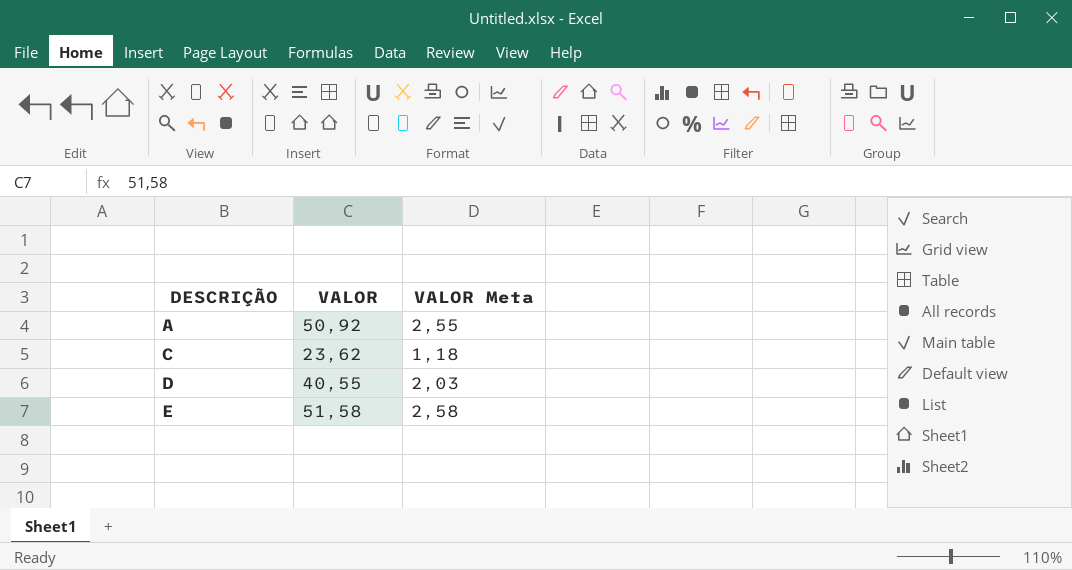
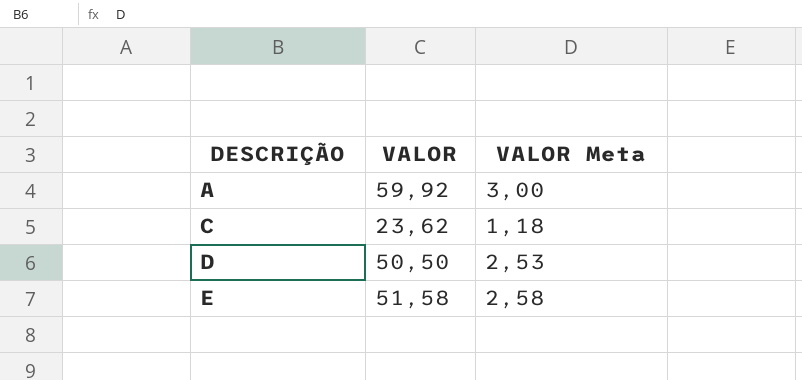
A | VALOR: 50,92 -> 59,92
A | VALOR Meta: 2,55 -> 3,00
D | VALOR: 40,55 -> 50,50
D | VALOR Meta: 2,03 -> 2,53

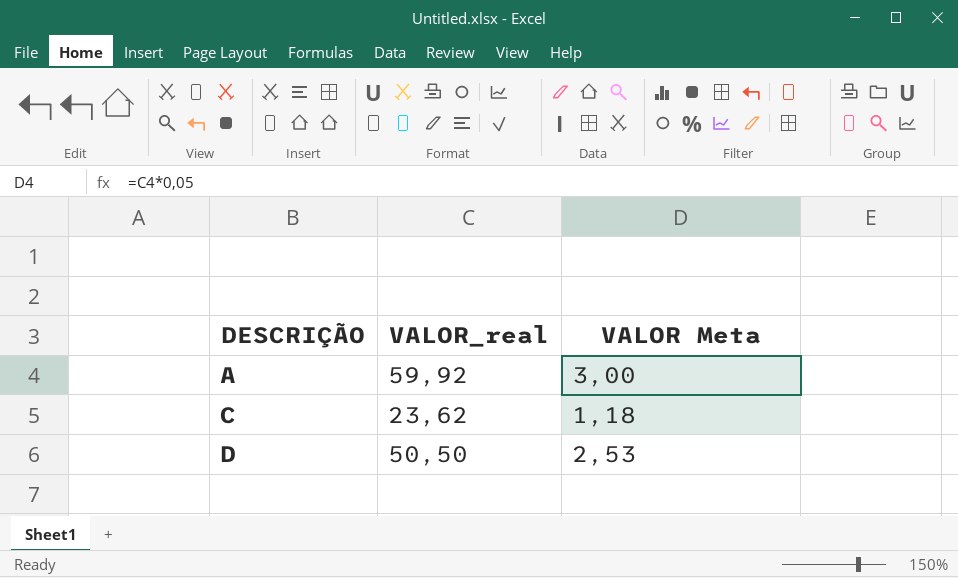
column name: VALOR -> VALOR_real
row E: 51,58 | 2,58 -> none

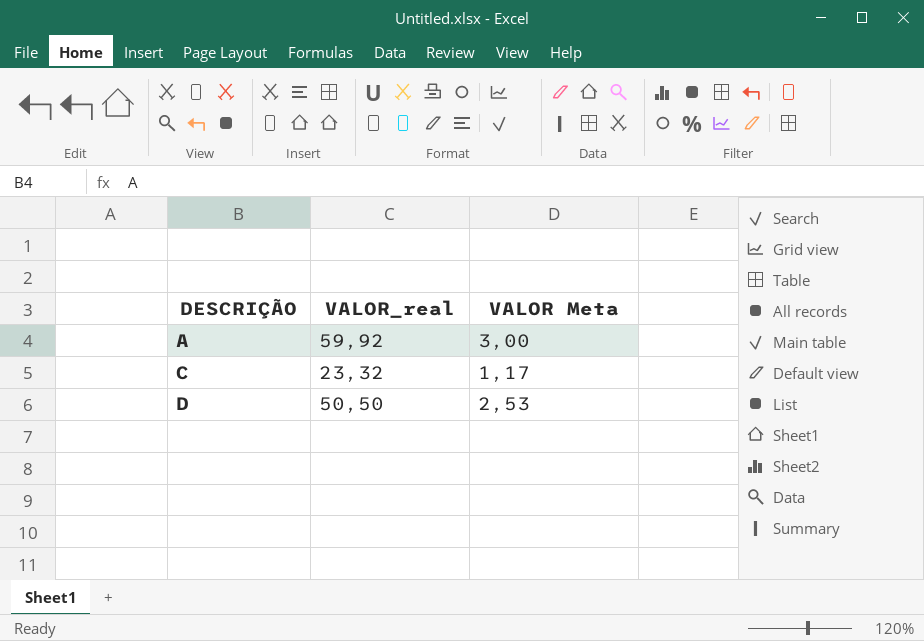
C | VALOR_real: 23,62 -> 23,32
C | VALOR Meta: 1,18 -> 1,17

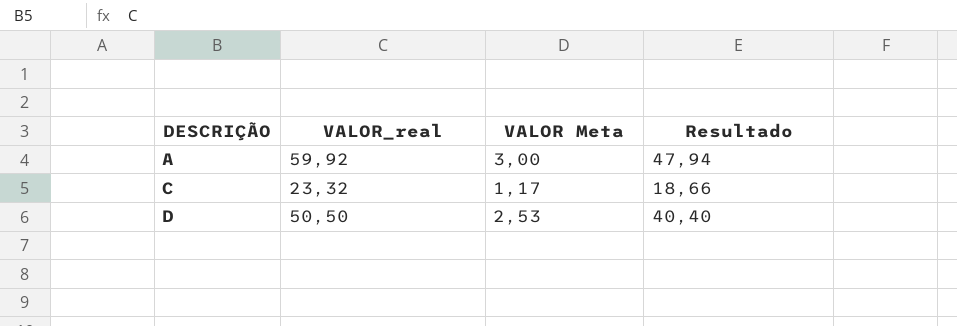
column Resultado | formula: none -> [VALOR_real] * 0,8

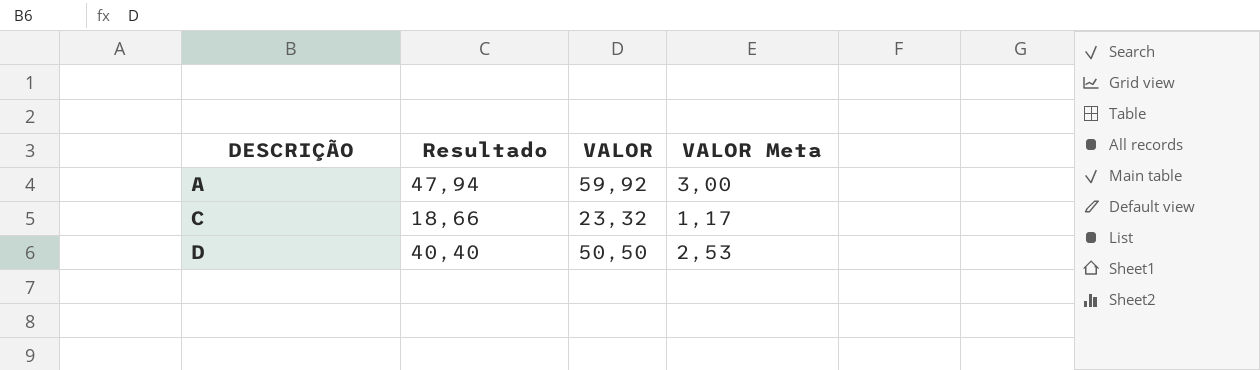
column Resultado | position: 4 -> 2
column name: VALOR_real -> VALOR

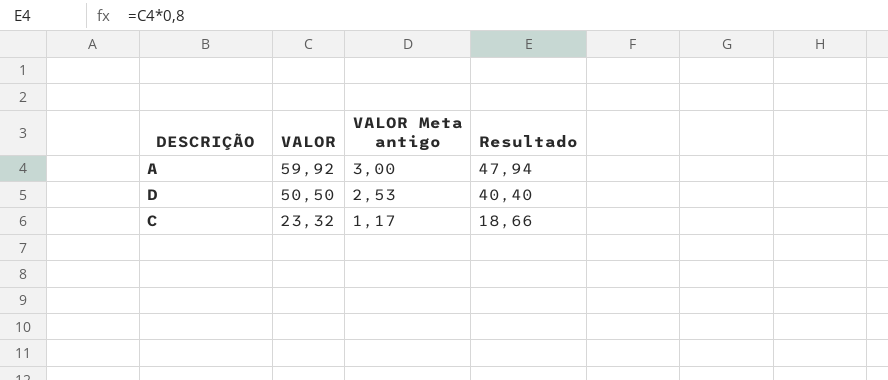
row order: DESCRIÇÃO ascending -> VALOR descending
column name: VALOR Meta -> VALOR Meta antigo
column Resultado | position: 2 -> 4

